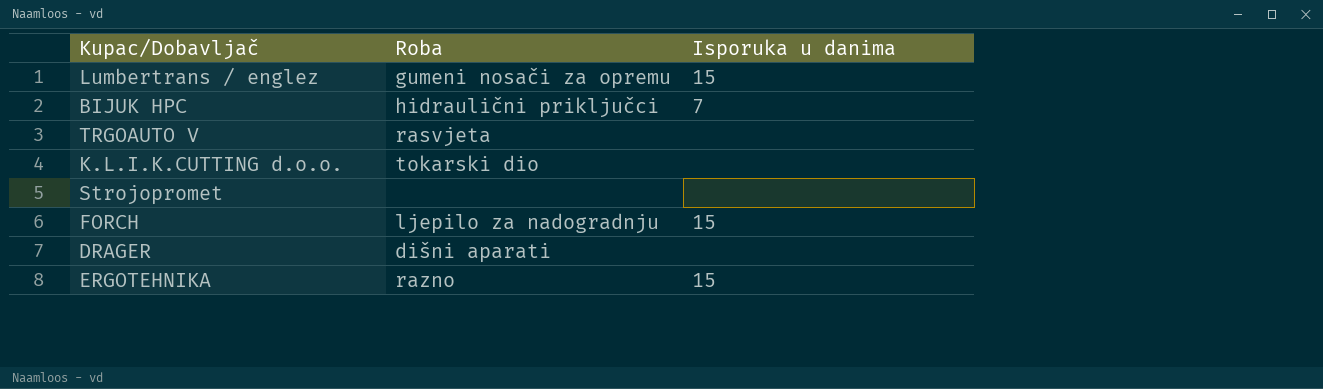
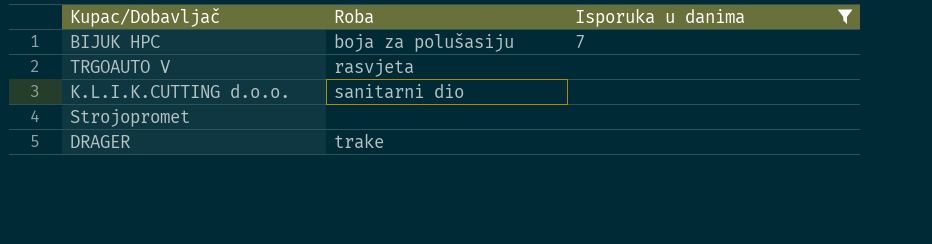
filter: none -> Isporuka u danima != 15
BIJUK HPC | Roba: hidraulični priključci -> boja za polušasiju
K.L.I.K.CUTTING d.o.o. | Roba: tokarski dio -> sanitarni dio
DRAGER | Roba: dišni aparati -> trake

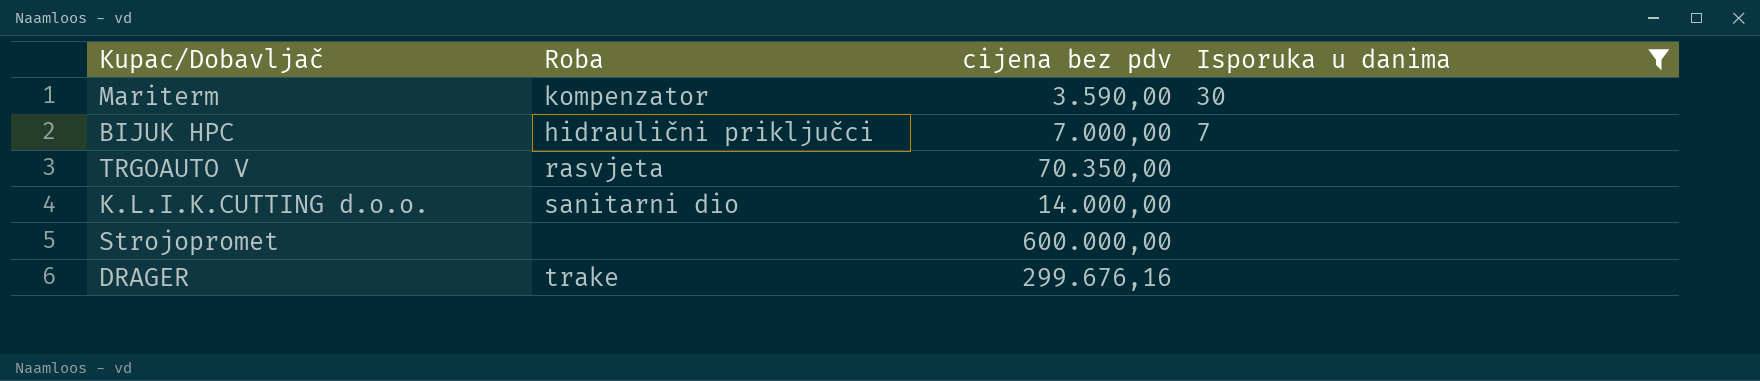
column cijena bez pdv | position: none -> 3
row Mariterm: none -> kompenzator | 3.590,00 | 30
BIJUK HPC | Roba: boja za polušasiju -> hidraulični priključci

